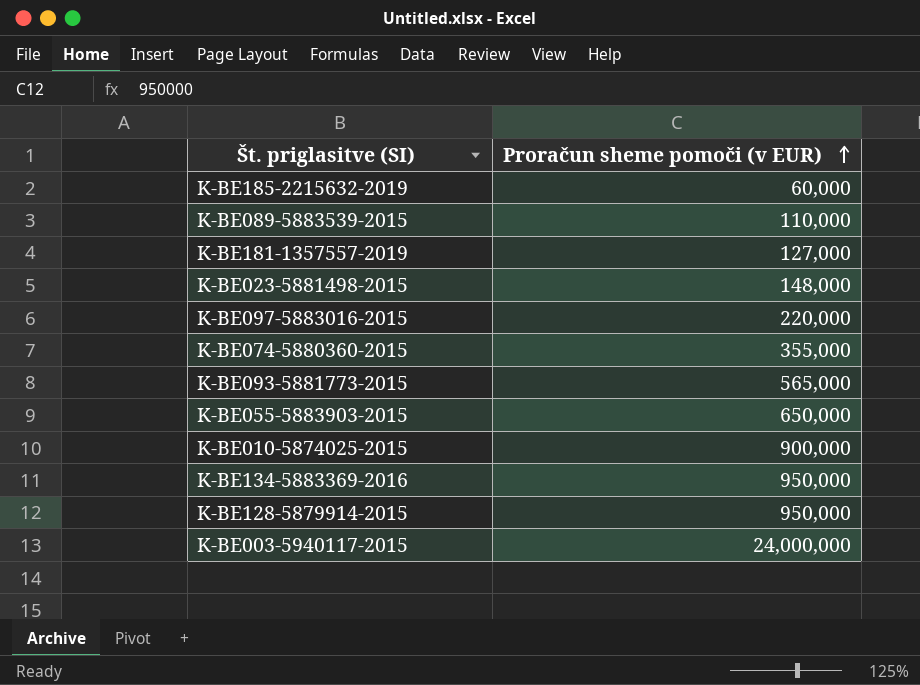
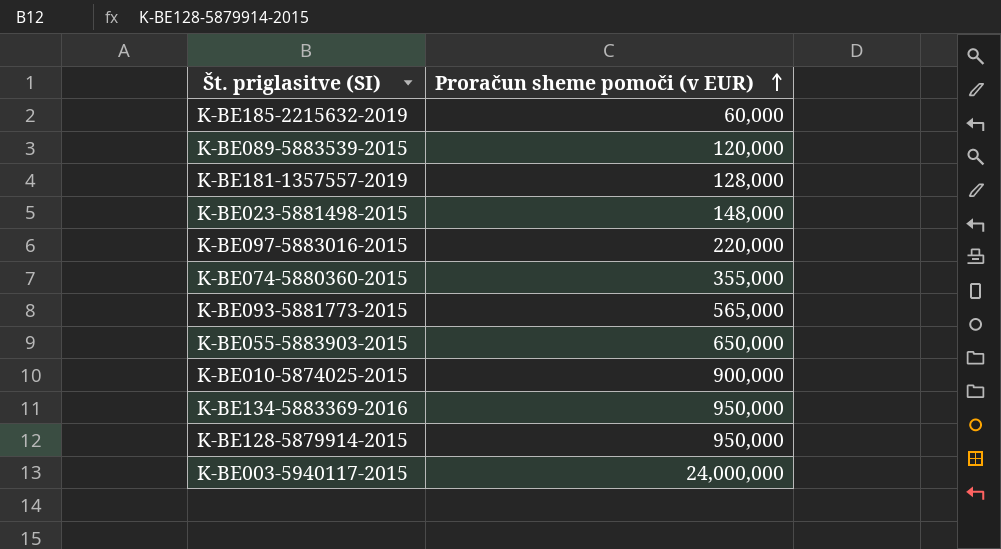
K-BE089-5883539-2015 | Proračun sheme pomoči (v EUR): 110,000 -> 120,000
K-BE181-1357557-2019 | Proračun sheme pomoči (v EUR): 127,000 -> 128,000

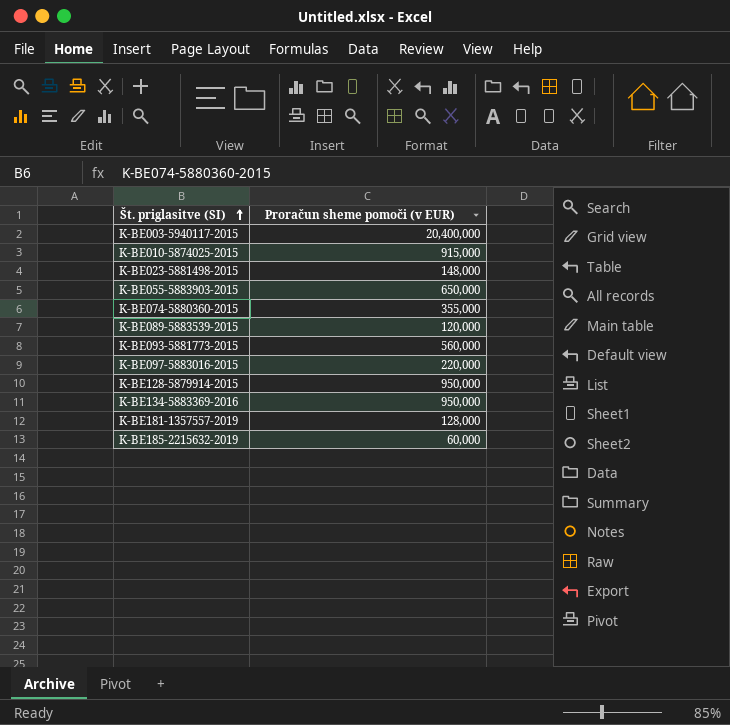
row order: Proračun sheme pomoči (v EUR) ascending -> Št. priglasitve (SI) ascending
K-BE003-5940117-2015 | Proračun sheme pomoči (v EUR): 24,000,000 -> 20,400,000
K-BE010-5874025-2015 | Proračun sheme pomoči (v EUR): 900,000 -> 915,000
K-BE093-5881773-2015 | Proračun sheme pomoči (v EUR): 565,000 -> 560,000

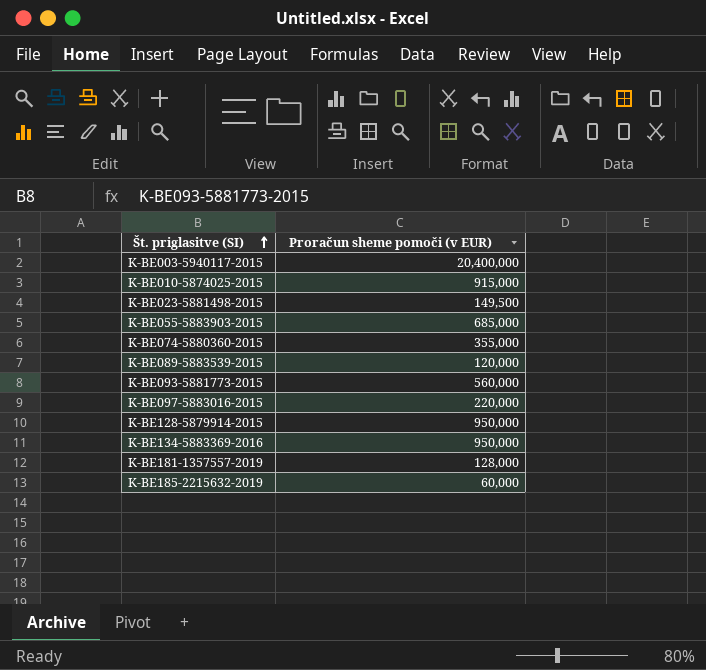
K-BE023-5881498-2015 | Proračun sheme pomoči (v EUR): 148,000 -> 149,500
K-BE055-5883903-2015 | Proračun sheme pomoči (v EUR): 650,000 -> 685,000

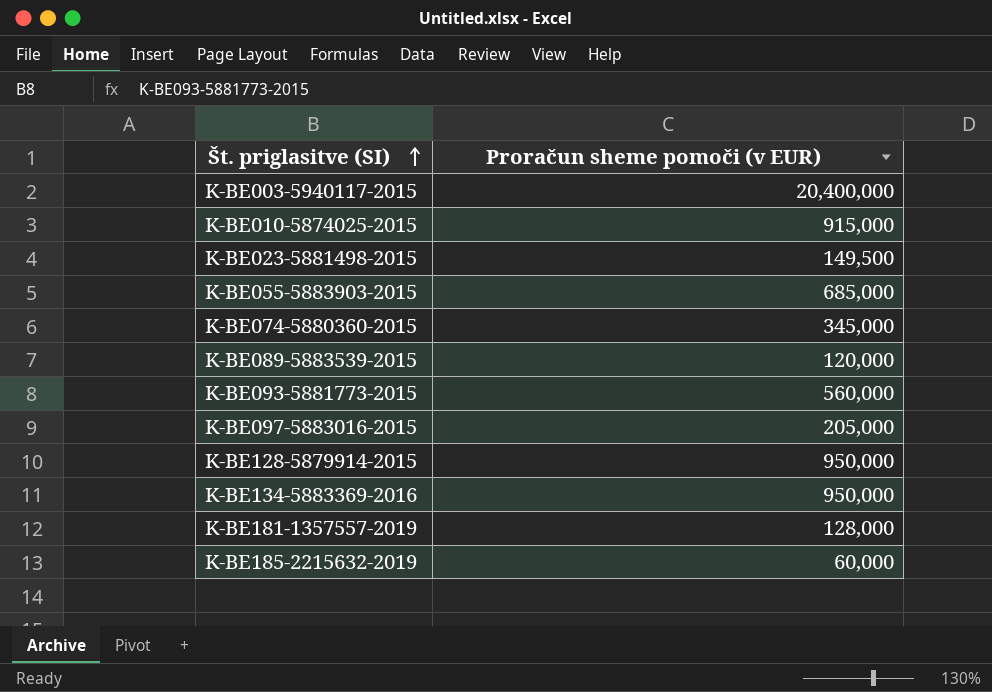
K-BE074-5880360-2015 | Proračun sheme pomoči (v EUR): 355,000 -> 345,000
K-BE097-5883016-2015 | Proračun sheme pomoči (v EUR): 220,000 -> 205,000

